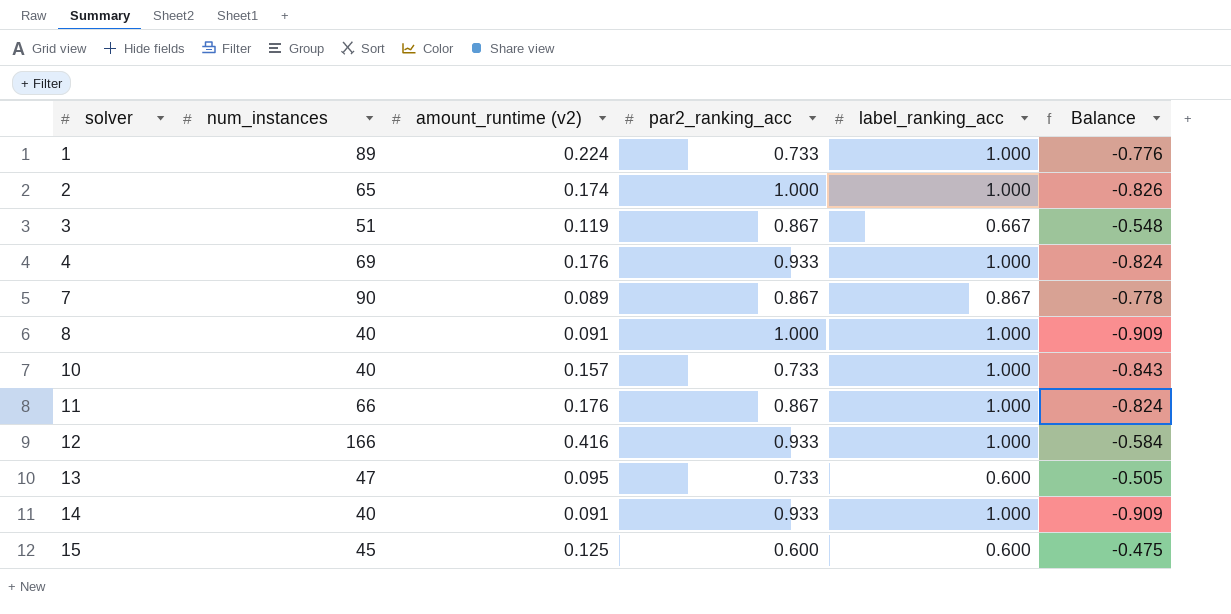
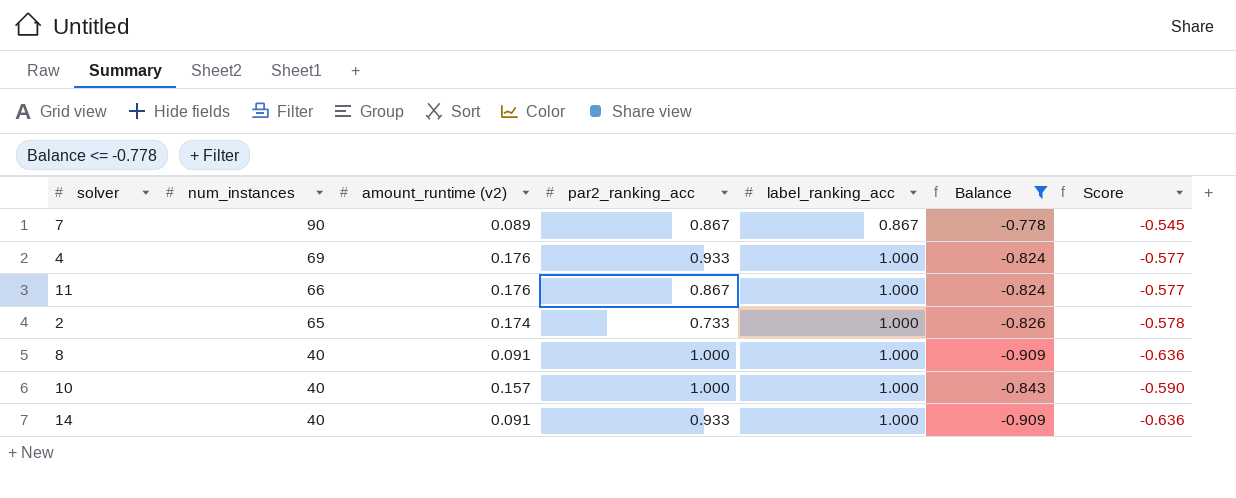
filter: none -> Balance <= -0.778
row order: solver ascending -> num_instances descending
column Score | formula: none -> [Balance] * 0.7
2 | par2_ranking_acc: 1.000 -> 0.733
10 | par2_ranking_acc: 0.733 -> 1.000

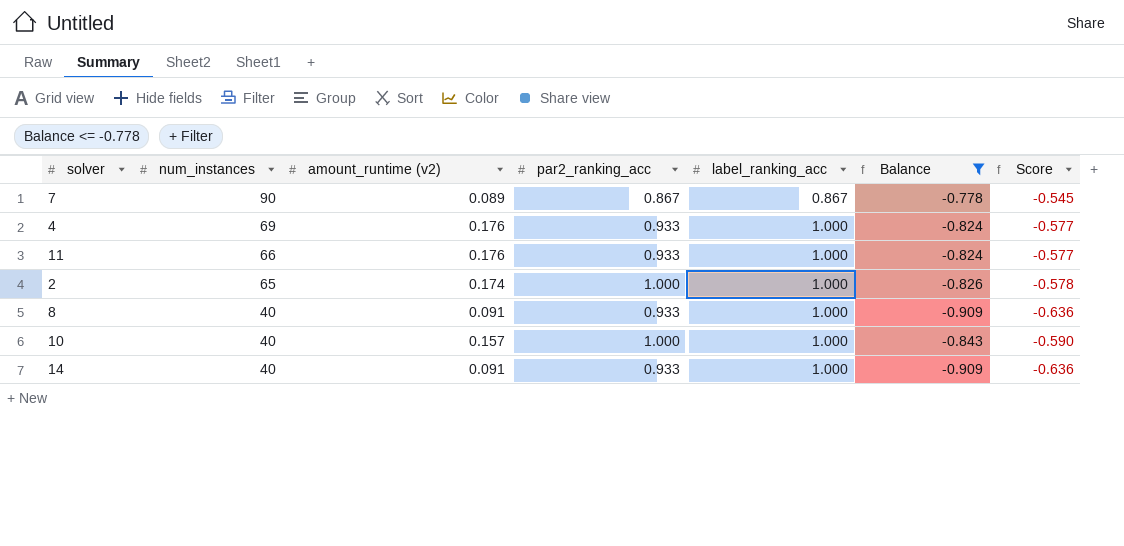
11 | par2_ranking_acc: 0.867 -> 0.933
2 | par2_ranking_acc: 0.733 -> 1.000
8 | par2_ranking_acc: 1.000 -> 0.933

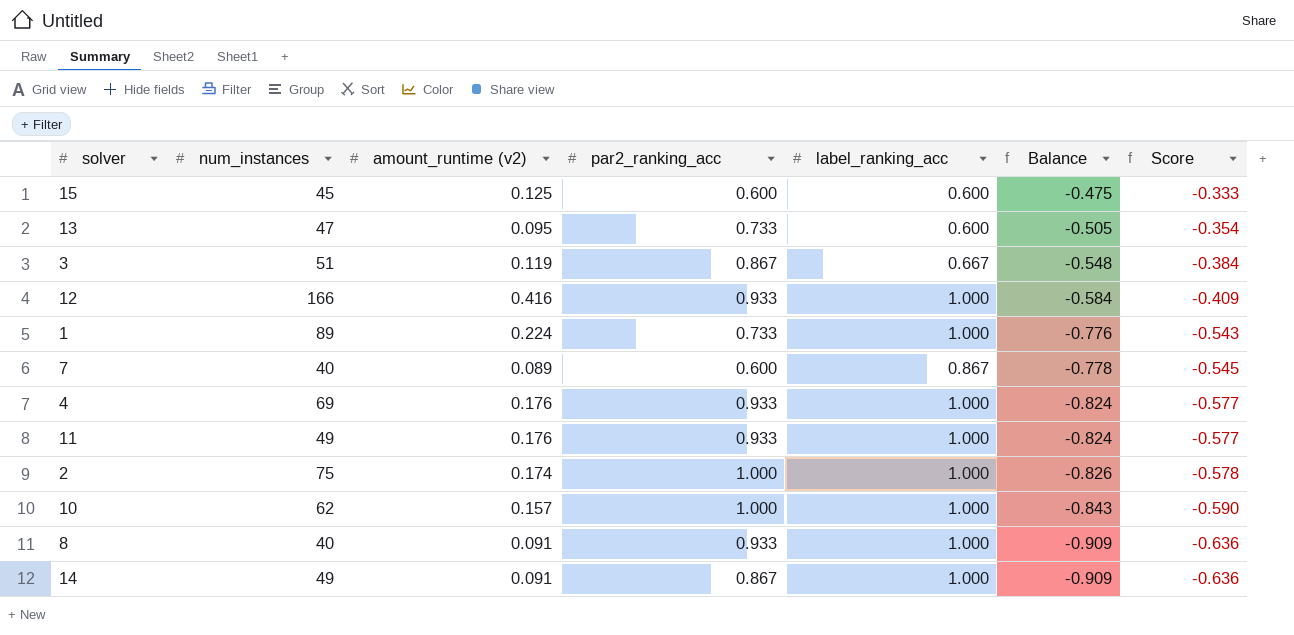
filter: Balance <= -0.778 -> none
row order: num_instances descending -> Balance descending
7 | num_instances: 90 -> 40
7 | par2_ranking_acc: 0.867 -> 0.600
11 | num_instances: 66 -> 49
2 | num_instances: 65 -> 75
10 | num_instances: 40 -> 62
14 | num_instances: 40 -> 49
14 | par2_ranking_acc: 0.933 -> 0.867

